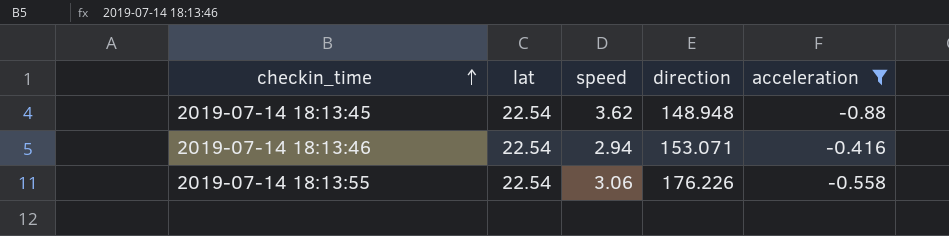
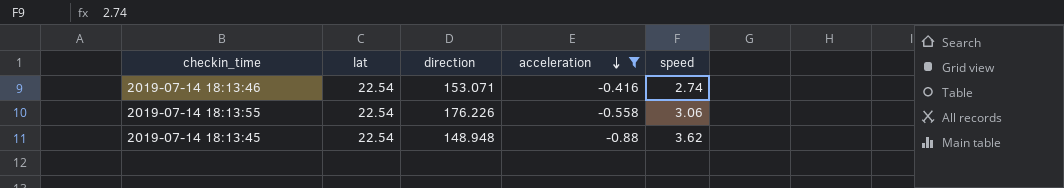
row order: checkin_time ascending -> acceleration descending
column speed | position: 3 -> 5
2019-07-14 18:13:46 | speed: 2.94 -> 2.74

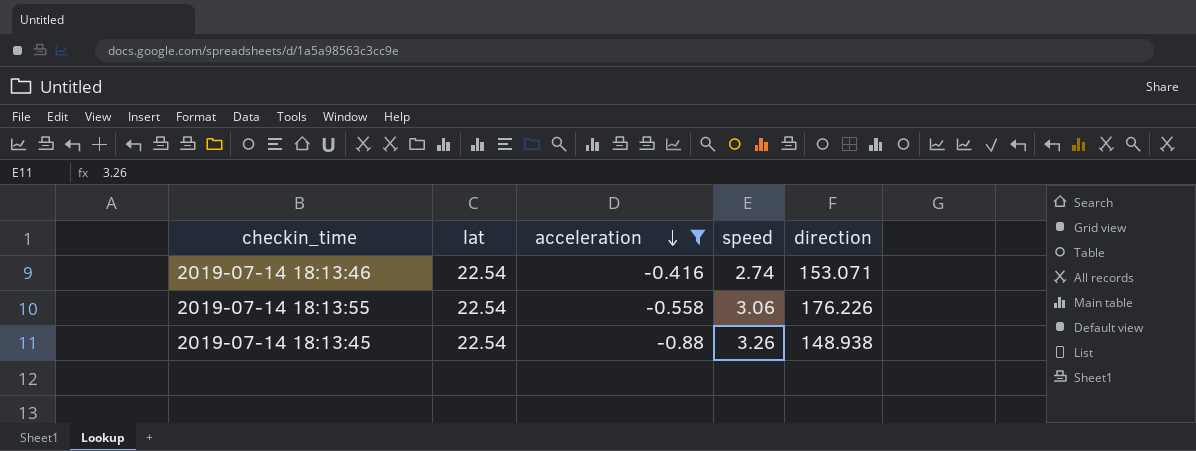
column direction | position: 3 -> 5
2019-07-14 18:13:45 | speed: 3.62 -> 3.26
2019-07-14 18:13:45 | direction: 148.948 -> 148.938

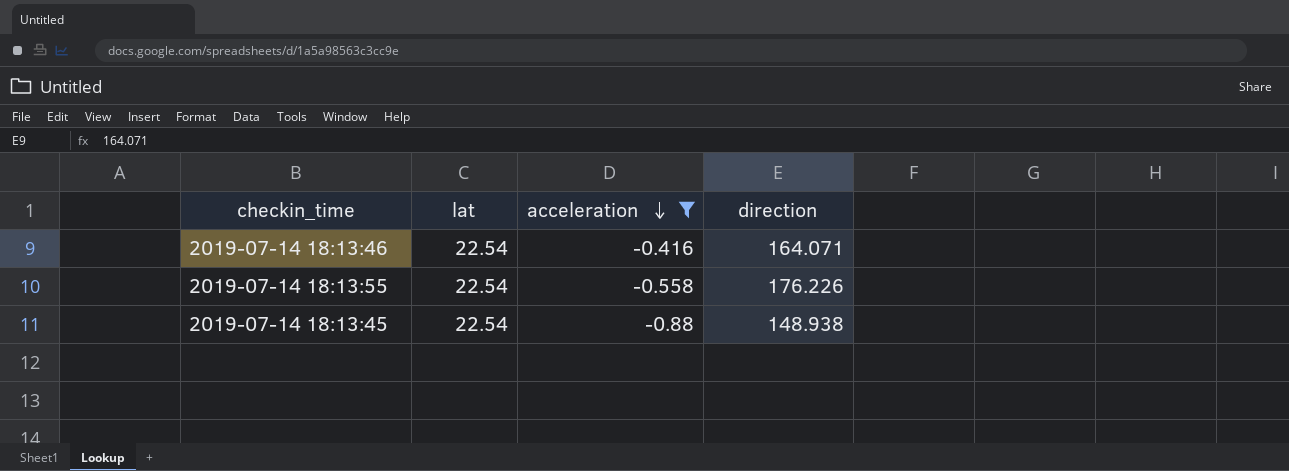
column speed | position: 4 -> none
2019-07-14 18:13:46 | direction: 153.071 -> 164.071

